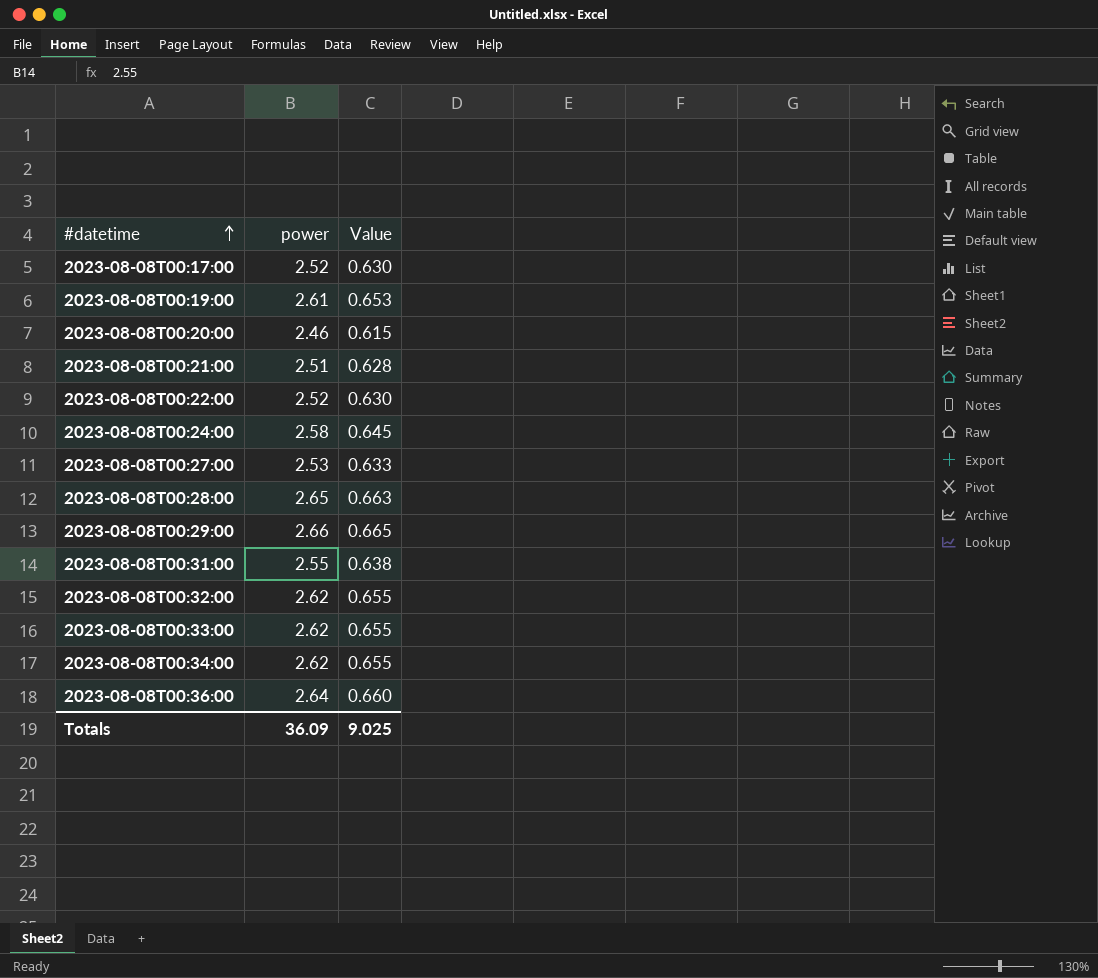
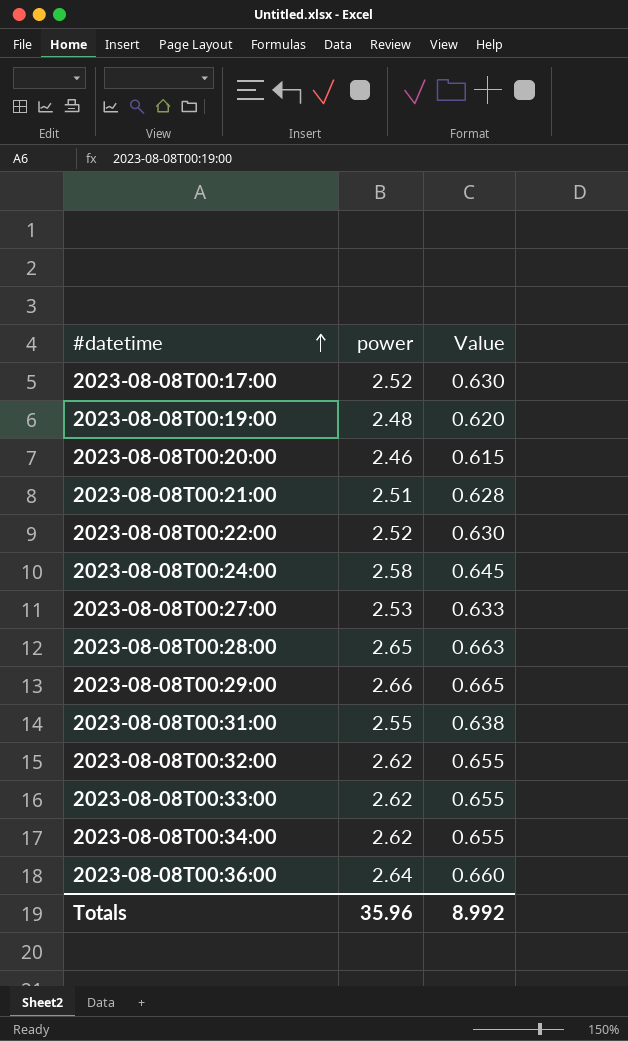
2023-08-08T00:19:00 | power: 2.61 -> 2.48
2023-08-08T00:19:00 | Value: 0.653 -> 0.620
Totals | power: 36.09 -> 35.96
Totals | Value: 9.025 -> 8.992

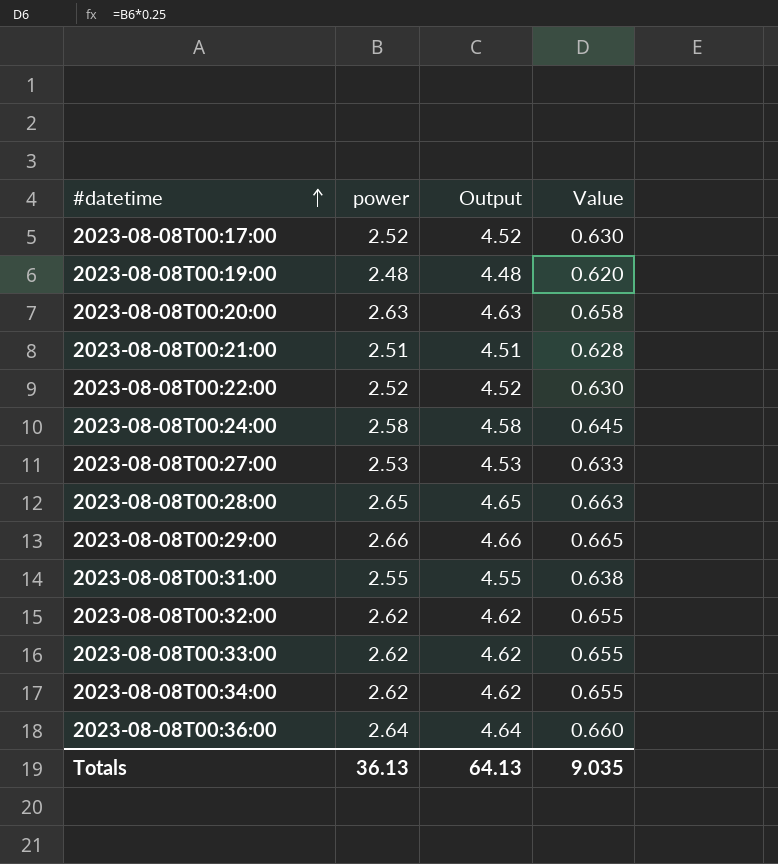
column Output | formula: none -> [power] + 2
2023-08-08T00:20:00 | power: 2.46 -> 2.63
2023-08-08T00:20:00 | Value: 0.615 -> 0.658
Totals | power: 35.96 -> 36.13
Totals | Value: 8.992 -> 9.035

